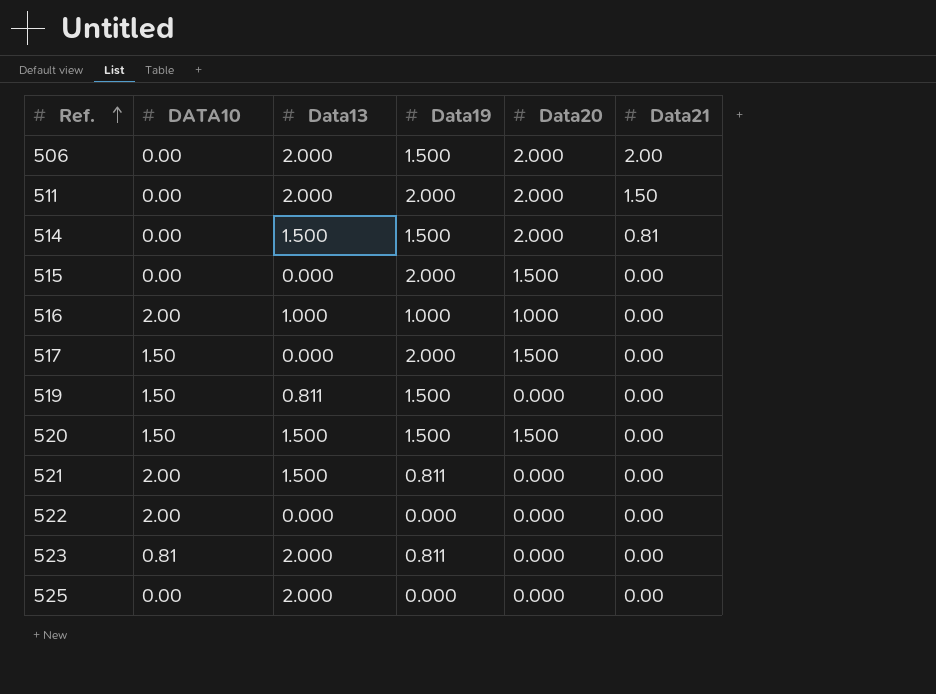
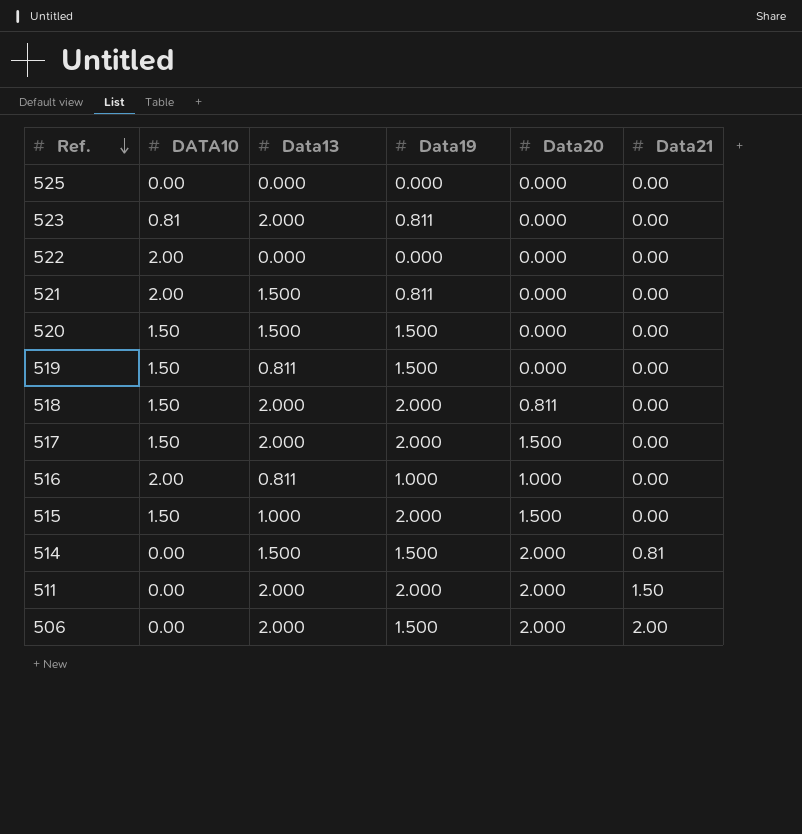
row order: Ref. ascending -> Ref. descending
525 | Data13: 2.000 -> 0.000
520 | Data20: 1.500 -> 0.000
row 518: none -> 1.50 | 2.000 | 2.000 | 0.811 | 0.00
517 | Data13: 0.000 -> 2.000
516 | Data13: 1.000 -> 0.811
515 | DATA10: 0.00 -> 1.50
515 | Data13: 0.000 -> 1.000

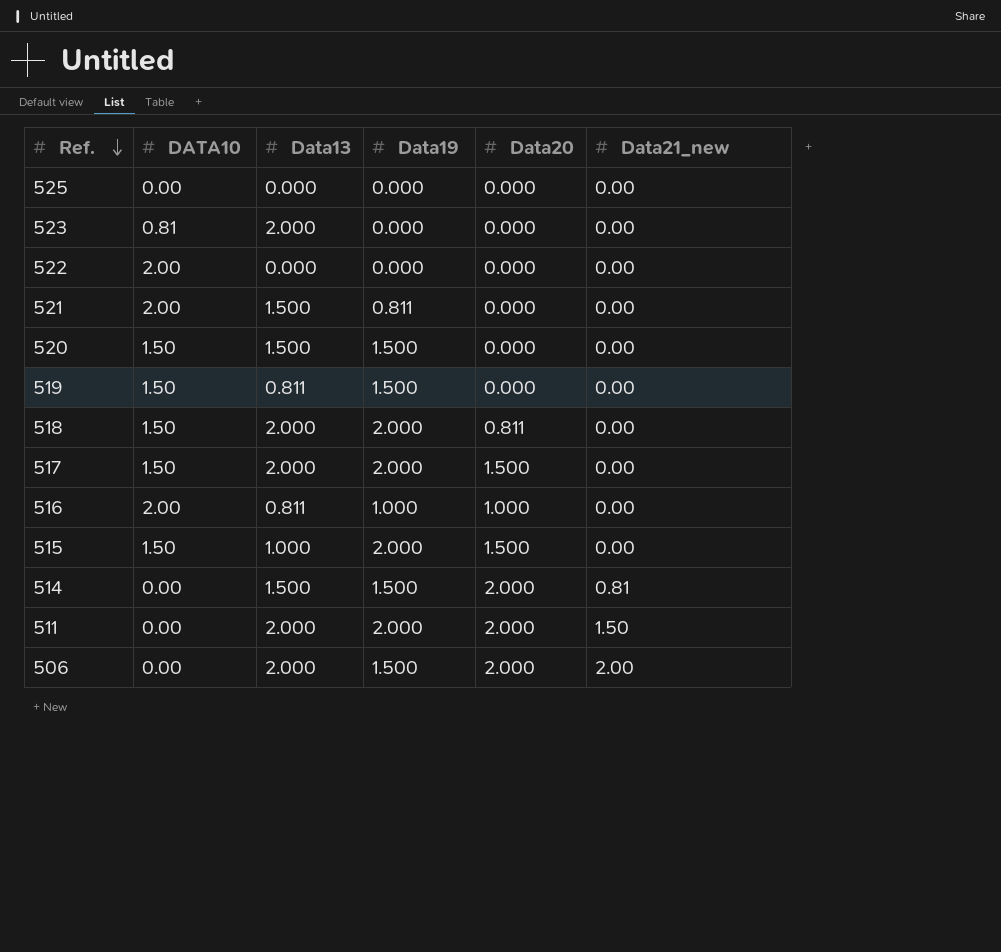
column name: Data21 -> Data21_new
523 | Data19: 0.811 -> 0.000

